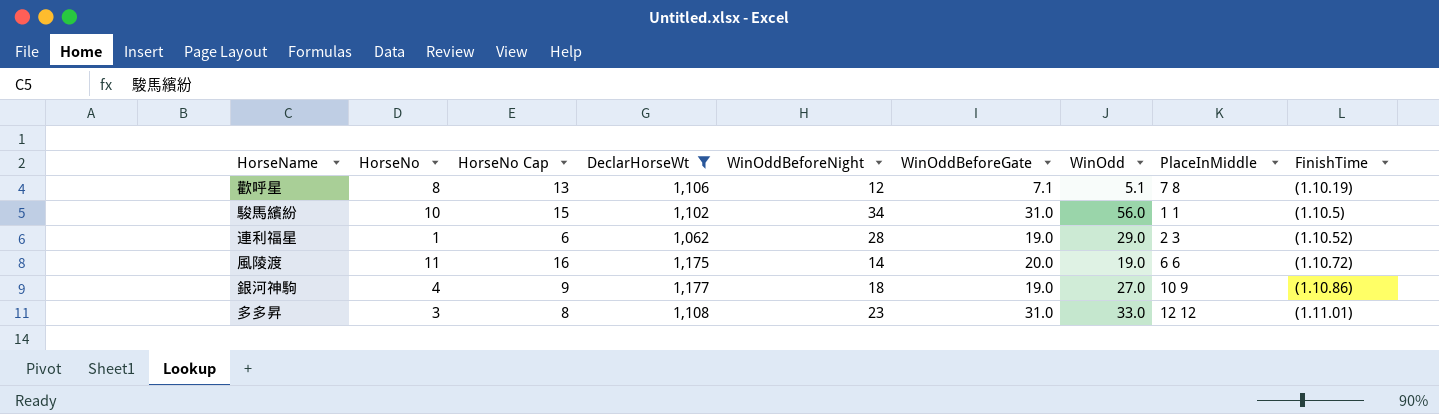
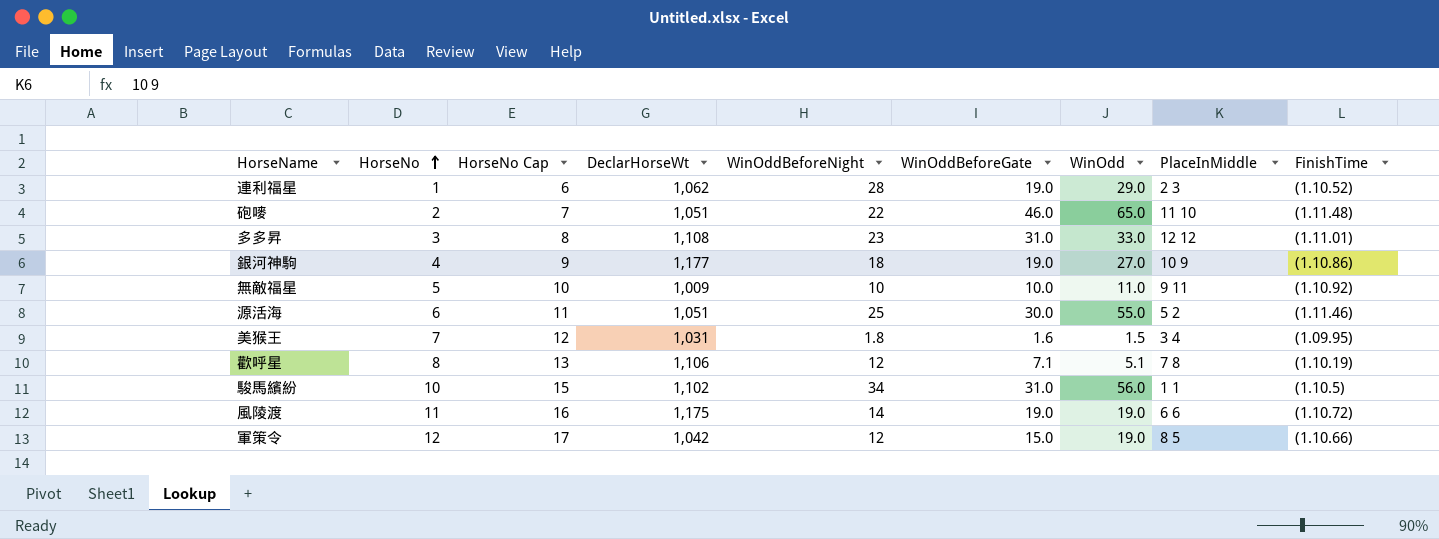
filter: DeclarHorseWt >= 1,062 -> none
row order: none -> HorseNo ascending
風陵渡 | WinOddBeforeGate: 20.0 -> 19.0

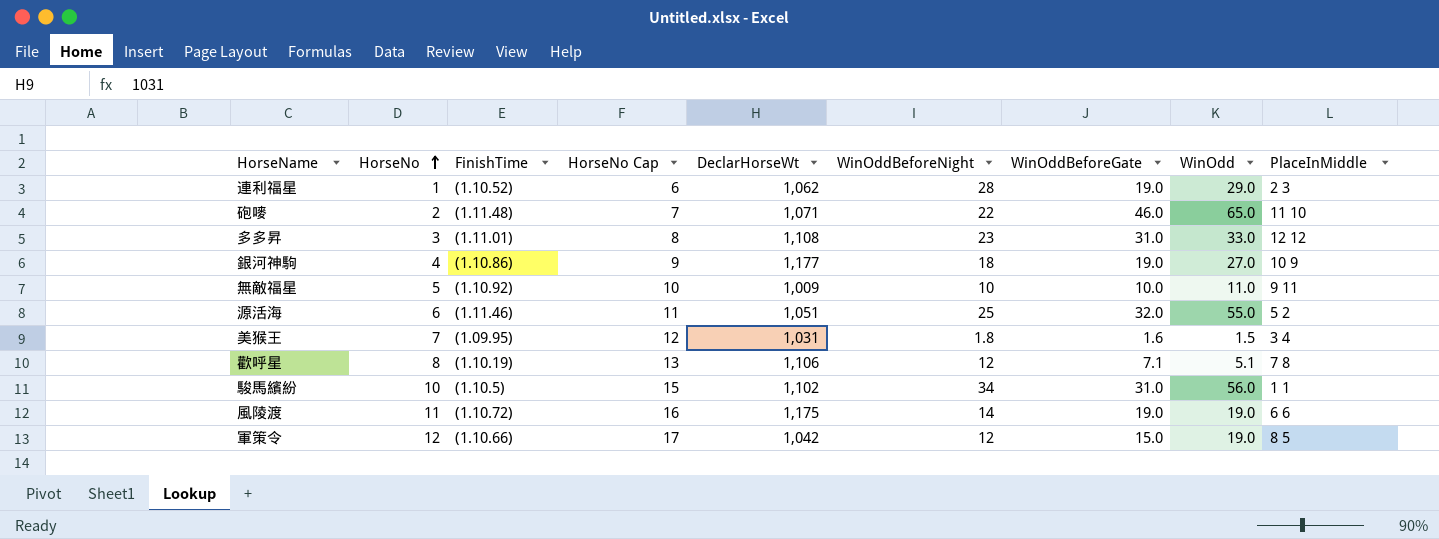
column FinishTime | position: 9 -> 3
砲嘜 | DeclarHorseWt: 1,051 -> 1,071
源活海 | WinOddBeforeGate: 30.0 -> 32.0

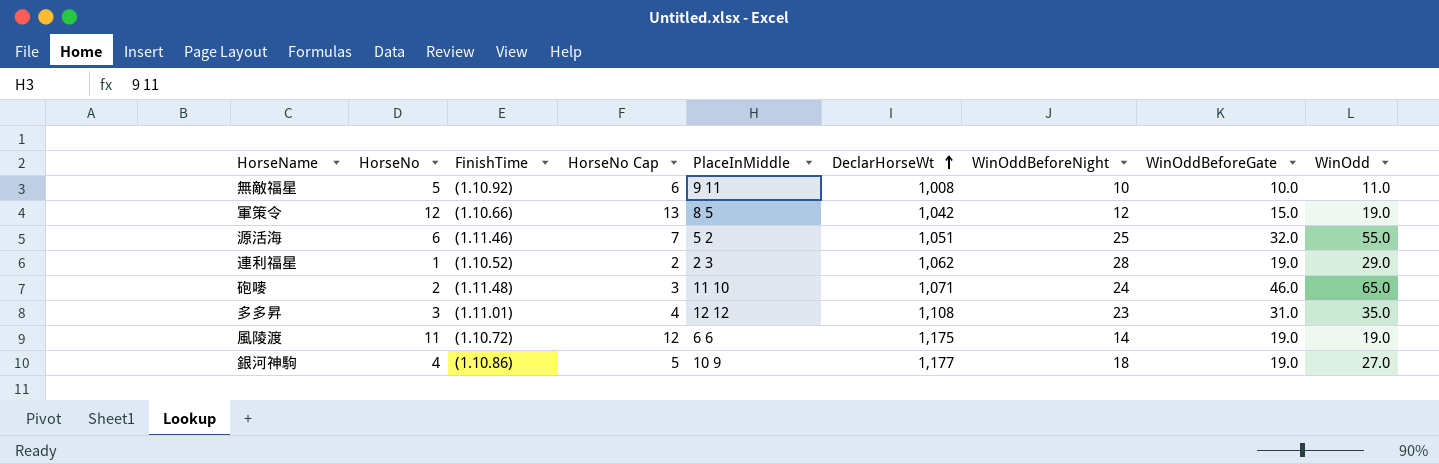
row order: HorseNo ascending -> DeclarHorseWt ascending
column HorseNo Cap | formula: [HorseNo] + 5 -> [HorseNo] + 1
column PlaceInMiddle | position: 9 -> 5
row 美猴王: 7 | (1.09.95) | 12 | 1,031 | 1.8 | 1.6 | 1.5 | 3 4 -> none
row 歡呼星: 8 | (1.10.19) | 13 | 1,106 | 12 | 7.1 | 5.1 | 7 8 -> none
row 駿馬繽紛: 10 | (1.10.5) | 15 | 1,102 | 34 | 31.0 | 56.0 | 1 1 -> none
無敵福星 | DeclarHorseWt: 1,009 -> 1,008
砲嘜 | WinOddBeforeNight: 22 -> 24
多多昇 | WinOdd: 33.0 -> 35.0

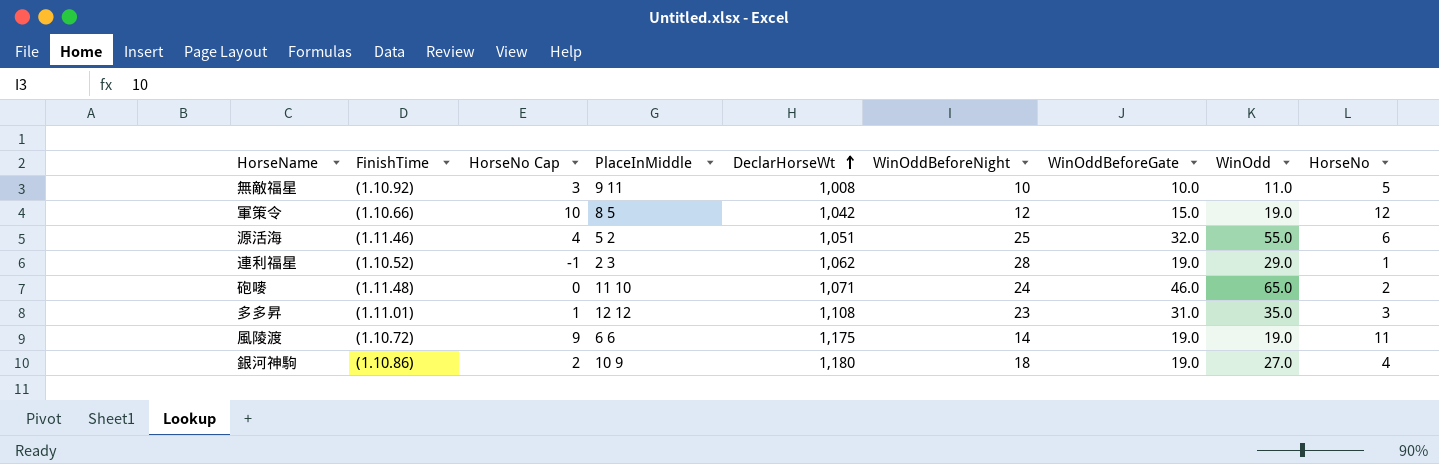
column HorseNo Cap | formula: [HorseNo] + 1 -> [HorseNo] - 2
column HorseNo | position: 2 -> 9
銀河神駒 | DeclarHorseWt: 1,177 -> 1,180

